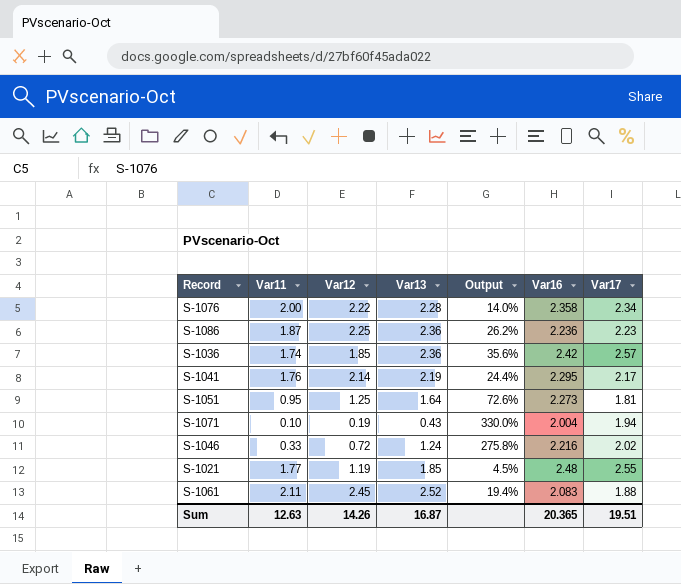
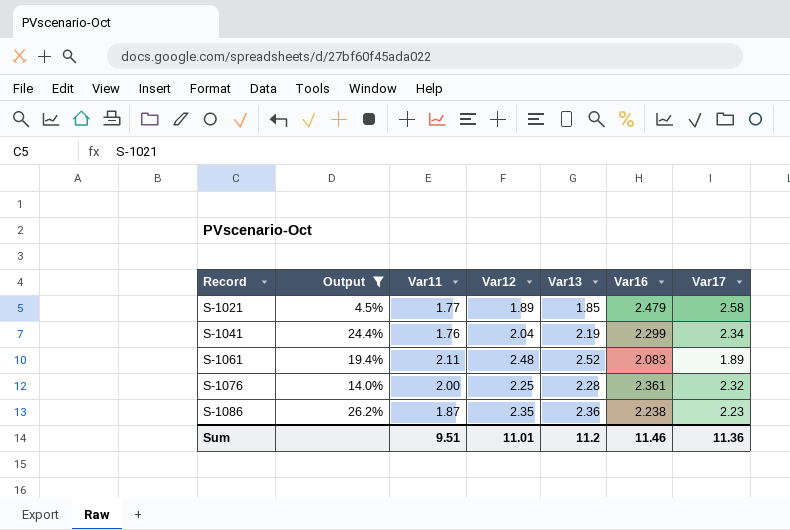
filter: none -> Output <= 26.2%
row order: none -> Record ascending
column Output | position: 5 -> 2
S-1021 | Var12: 1.19 -> 1.89
S-1021 | Var16: 2.48 -> 2.479
S-1021 | Var17: 2.55 -> 2.58
S-1041 | Var12: 2.14 -> 2.04
S-1041 | Var16: 2.295 -> 2.299
S-1041 | Var17: 2.17 -> 2.34
S-1061 | Var12: 2.45 -> 2.48
S-1061 | Var17: 1.88 -> 1.89
S-1076 | Var12: 2.22 -> 2.25
S-1076 | Var16: 2.358 -> 2.361
S-1076 | Var17: 2.34 -> 2.32
S-1086 | Var12: 2.25 -> 2.35
S-1086 | Var16: 2.236 -> 2.238
Sum | Var11: 12.63 -> 9.51
Sum | Var12: 14.26 -> 11.01
Sum | Var13: 16.87 -> 11.2
Sum | Var16: 20.365 -> 11.46
Sum | Var17: 19.51 -> 11.36

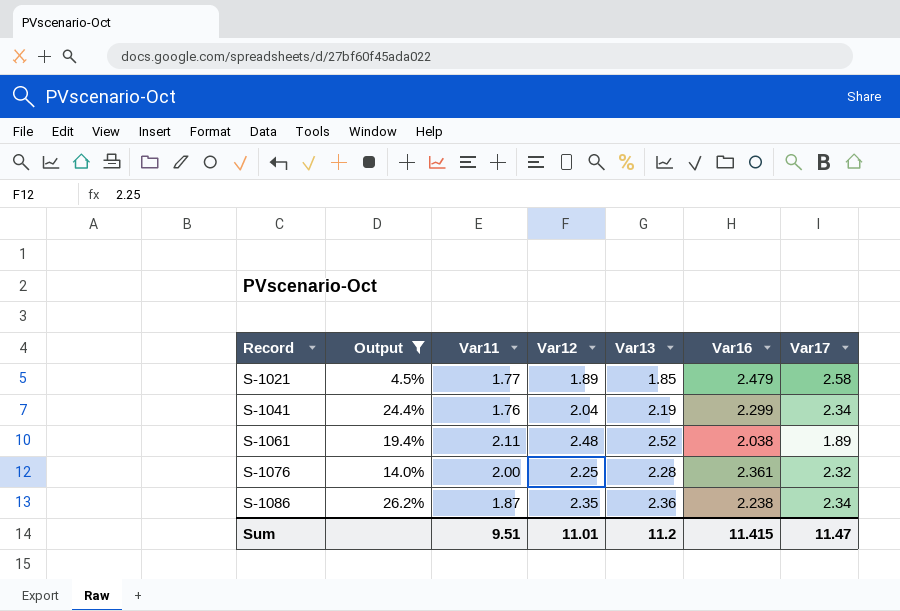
S-1061 | Var16: 2.083 -> 2.038
S-1086 | Var17: 2.23 -> 2.34
Sum | Var16: 11.46 -> 11.415
Sum | Var17: 11.36 -> 11.47

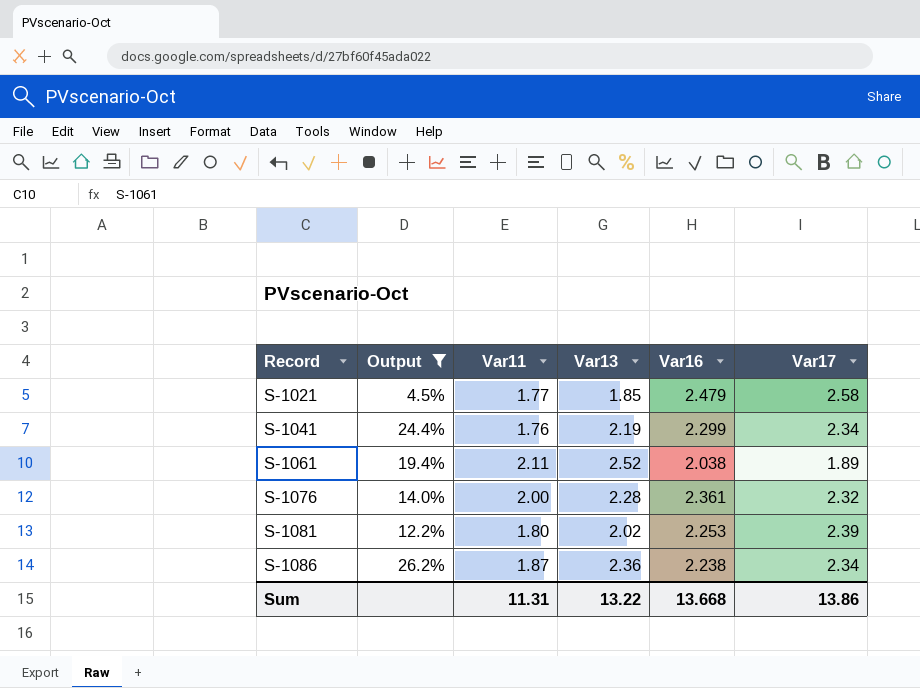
column Var12 | position: 4 -> none
row S-1081: none -> 12.2% | 1.80 | 2.02 | 2.253 | 2.39
Sum | Var11: 9.51 -> 11.31
Sum | Var13: 11.2 -> 13.22
Sum | Var16: 11.415 -> 13.668
Sum | Var17: 11.47 -> 13.86

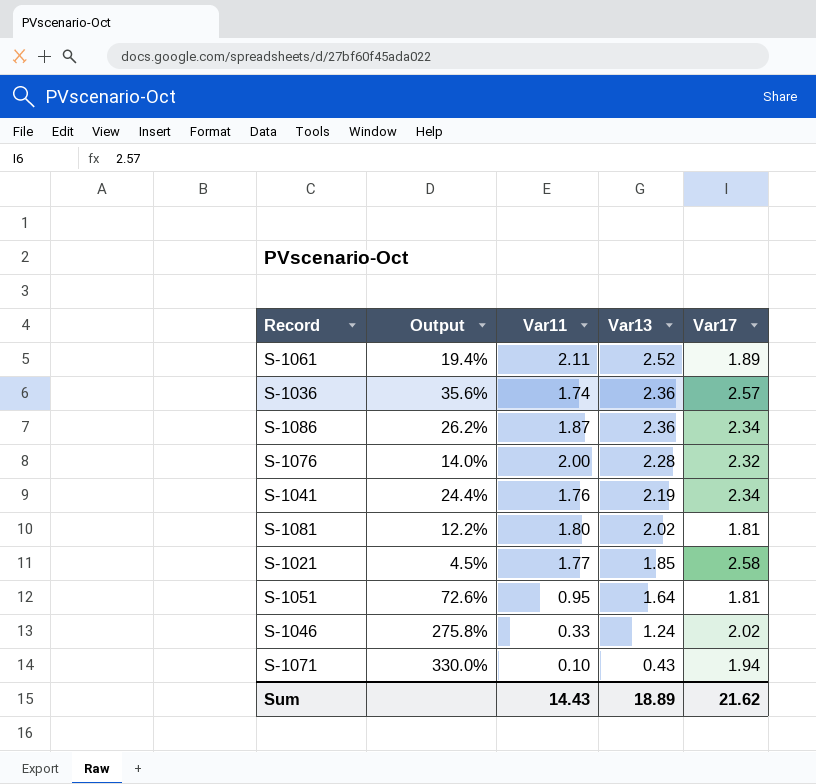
filter: Output <= 26.2% -> none
row order: Record ascending -> Var13 descending
column Var16 | position: 5 -> none
S-1081 | Var17: 2.39 -> 1.81
Sum | Var11: 11.31 -> 14.43
Sum | Var13: 13.22 -> 18.89
Sum | Var17: 13.86 -> 21.62

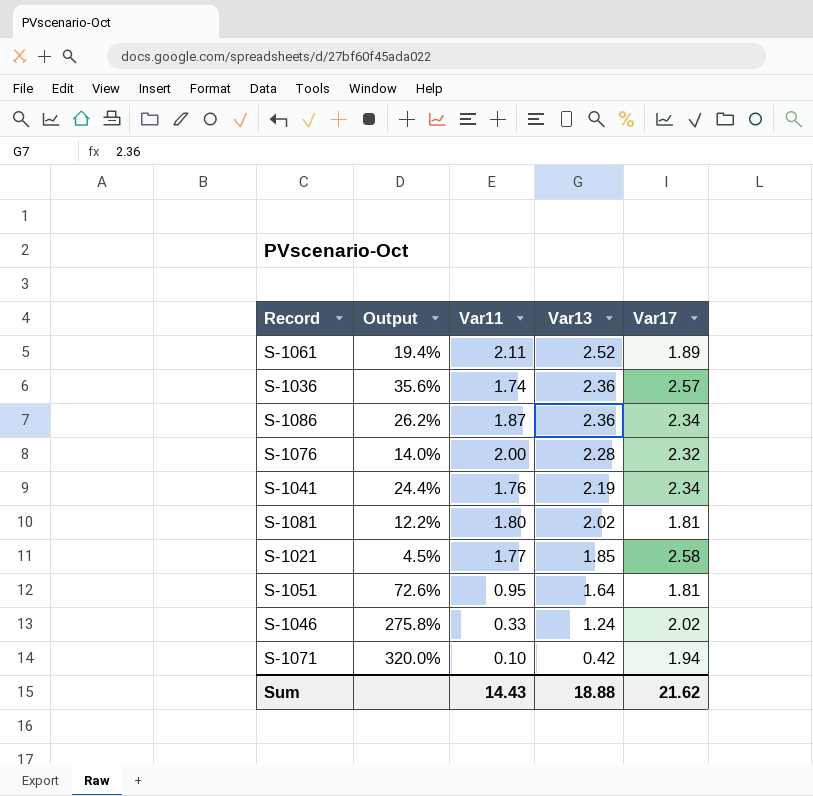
S-1071 | Output: 330.0% -> 320.0%
S-1071 | Var13: 0.43 -> 0.42
Sum | Var13: 18.89 -> 18.88

